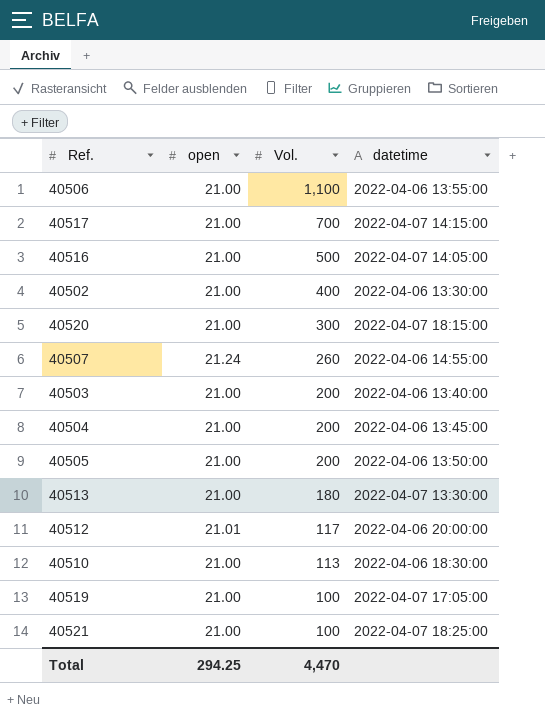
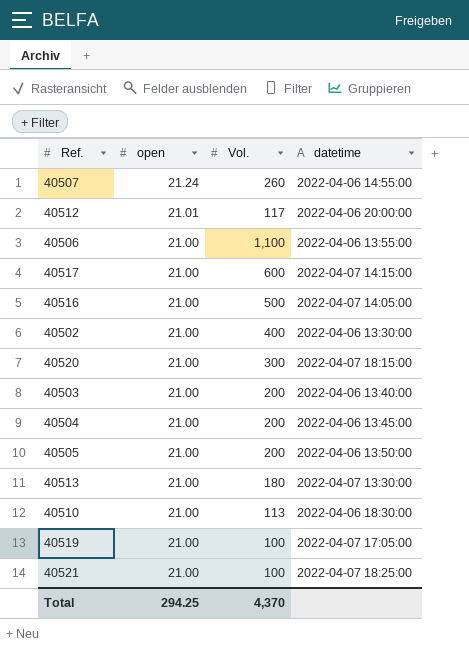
row order: Vol. descending -> open descending
40517 | Vol.: 700 -> 600
Total | Vol.: 4,470 -> 4,370

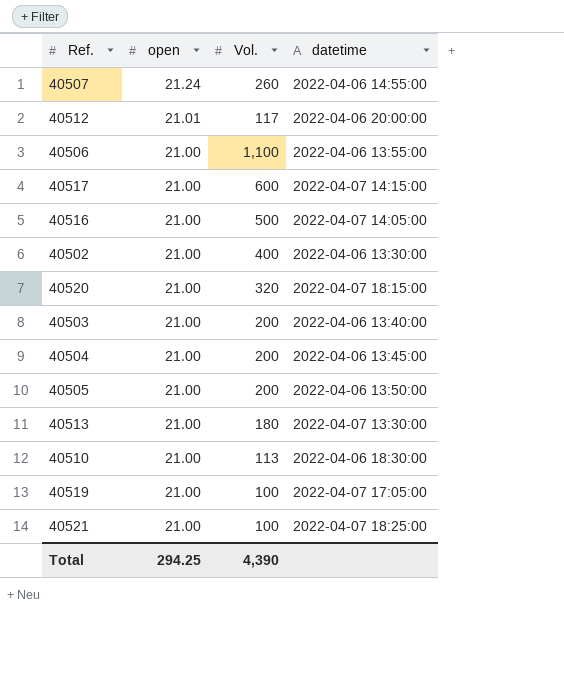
40520 | Vol.: 300 -> 320
Total | Vol.: 4,370 -> 4,390

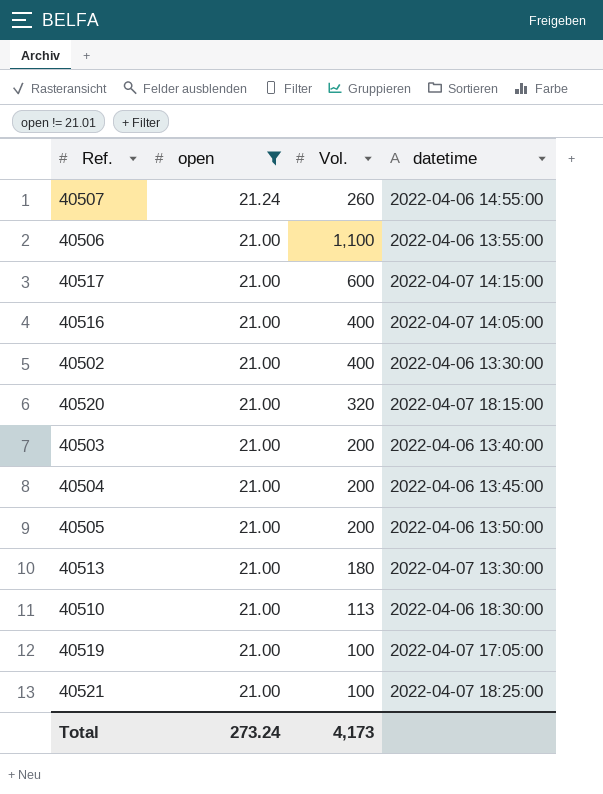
filter: none -> open != 21.01
40516 | Vol.: 500 -> 400
Total | open: 294.25 -> 273.24
Total | Vol.: 4,390 -> 4,173

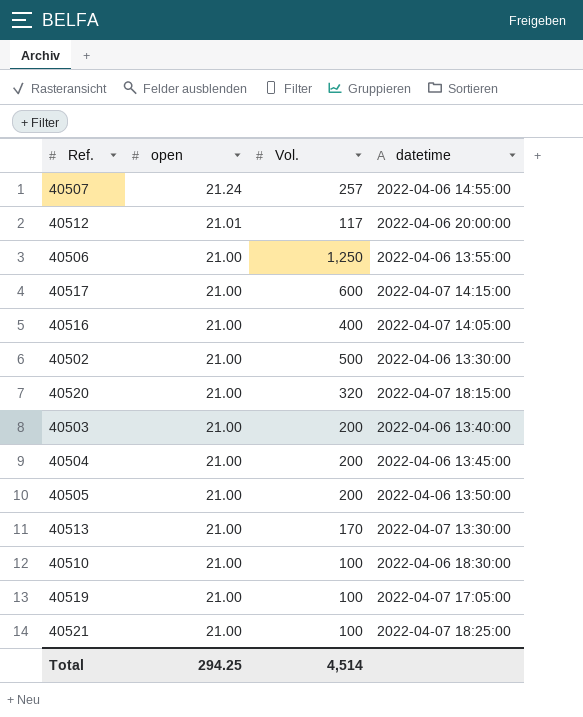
filter: open != 21.01 -> none
40507 | Vol.: 260 -> 257
40506 | Vol.: 1,100 -> 1,250
40502 | Vol.: 400 -> 500
40513 | Vol.: 180 -> 170
40510 | Vol.: 113 -> 100
Total | open: 273.24 -> 294.25
Total | Vol.: 4,173 -> 4,514

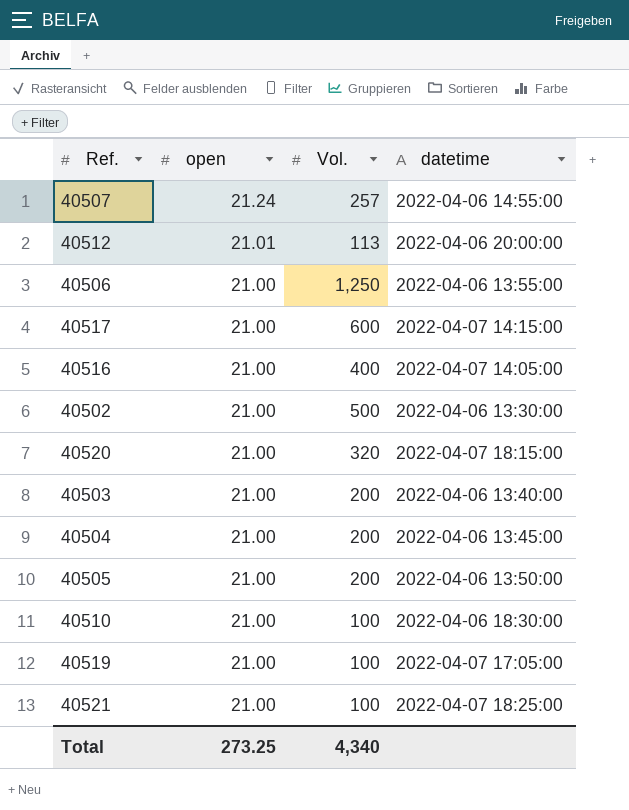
row 40513: 21.00 | 170 | 2022-04-07 13:30:00 -> none
40512 | Vol.: 117 -> 113
Total | open: 294.25 -> 273.25
Total | Vol.: 4,514 -> 4,340

